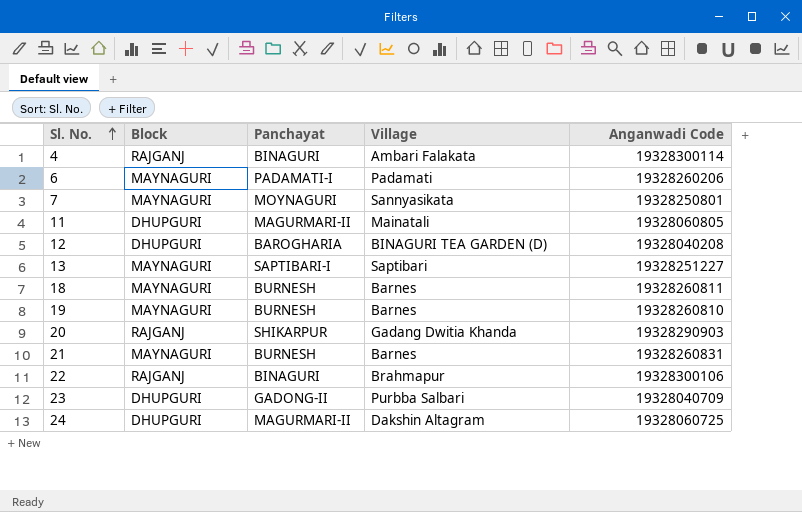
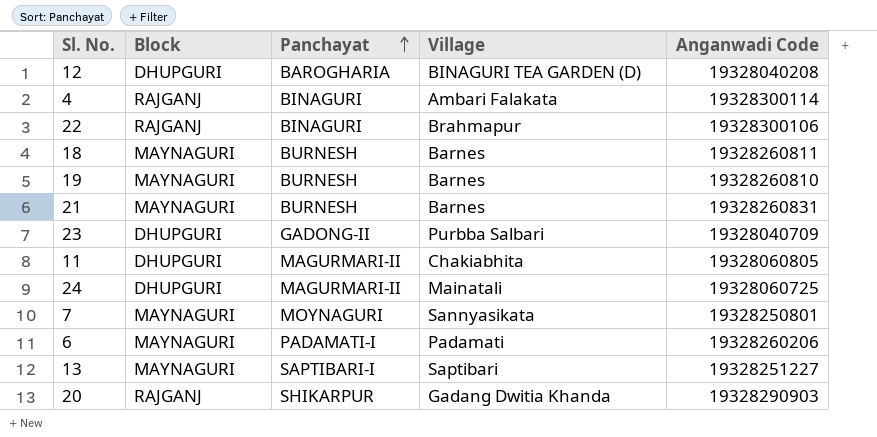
row order: Sl. No. ascending -> Panchayat ascending
11 | Village: Mainatali -> Chakiabhita
24 | Village: Dakshin Altagram -> Mainatali

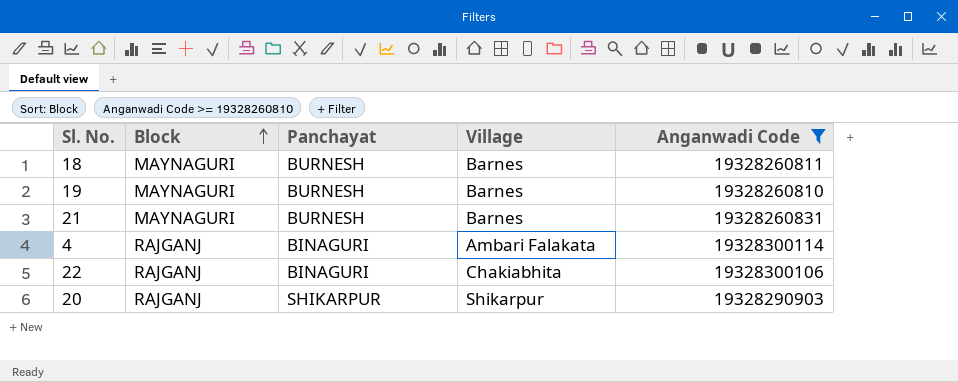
filter: none -> Anganwadi Code >= 19328260810
row order: Panchayat ascending -> Block ascending
22 | Village: Brahmapur -> Chakiabhita
20 | Village: Gadang Dwitia Khanda -> Shikarpur

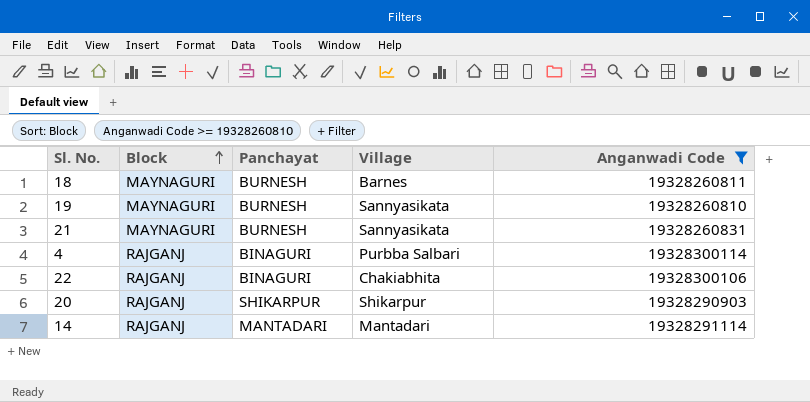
19 | Village: Barnes -> Sannyasikata
21 | Village: Barnes -> Sannyasikata
4 | Village: Ambari Falakata -> Purbba Salbari
row 14: none -> RAJGANJ | MANTADARI | Mantadari | 19328291114

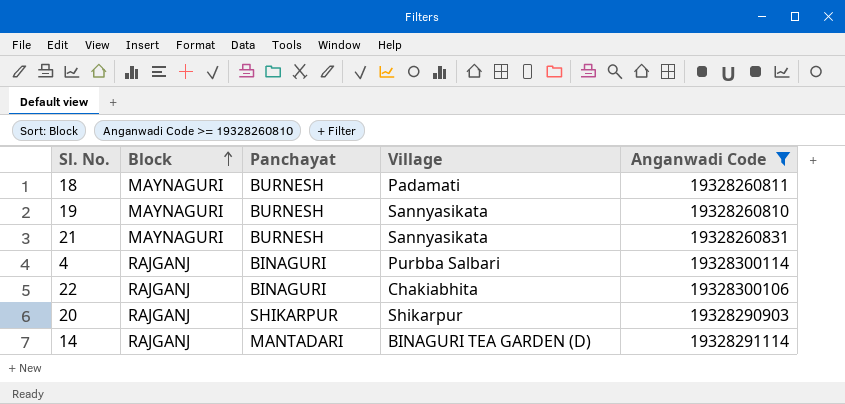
18 | Village: Barnes -> Padamati
14 | Village: Mantadari -> BINAGURI TEA GARDEN (D)

